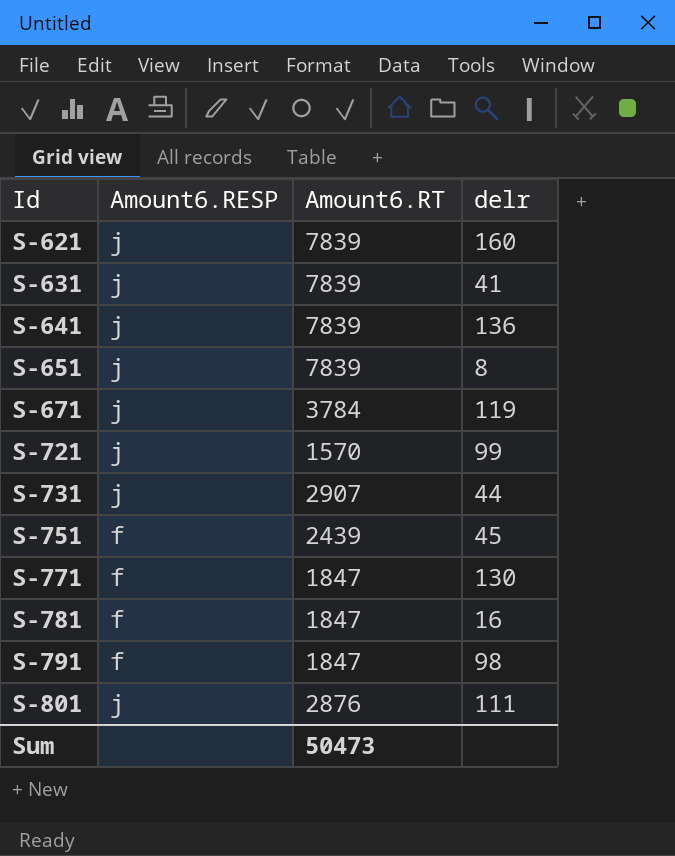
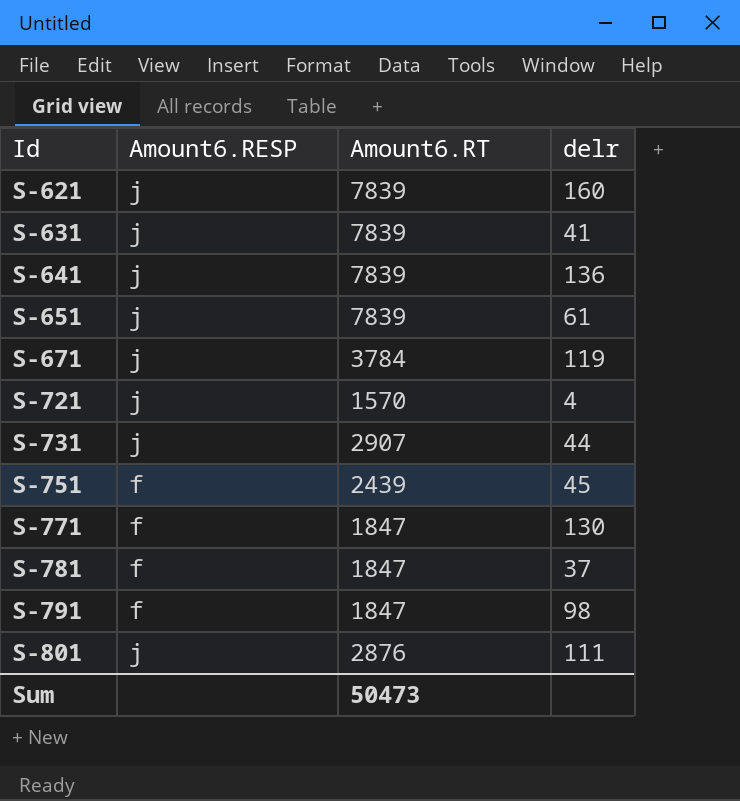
S-651 | delr: 8 -> 61
S-721 | delr: 99 -> 4
S-781 | delr: 16 -> 37

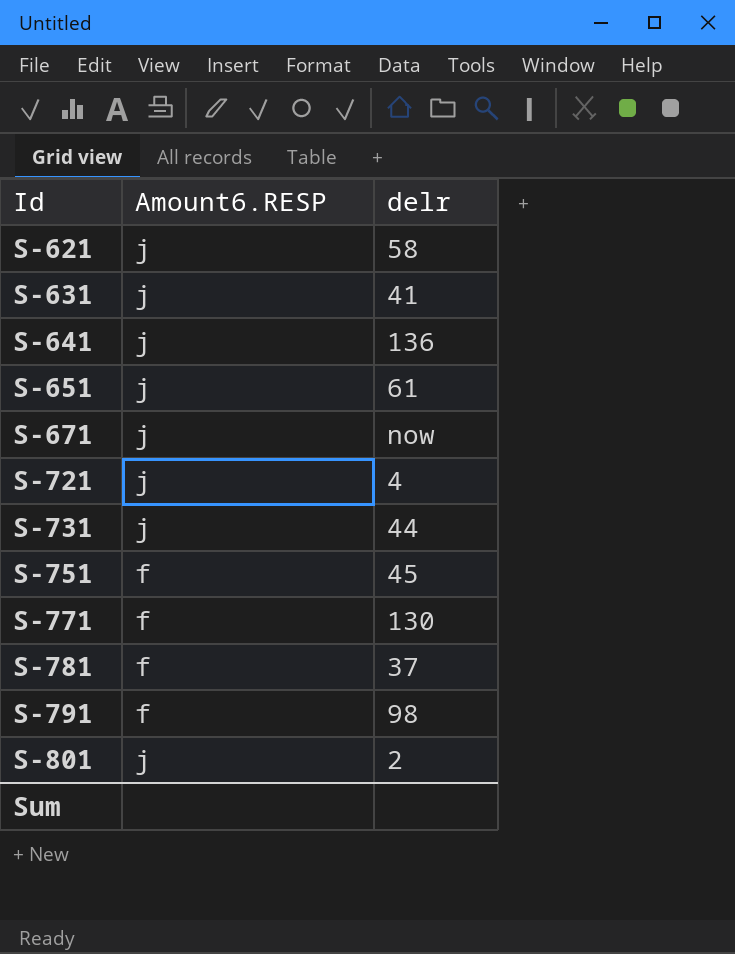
column Amount6.RT | position: 3 -> none
S-621 | delr: 160 -> 58
S-671 | delr: 119 -> now
S-801 | delr: 111 -> 2

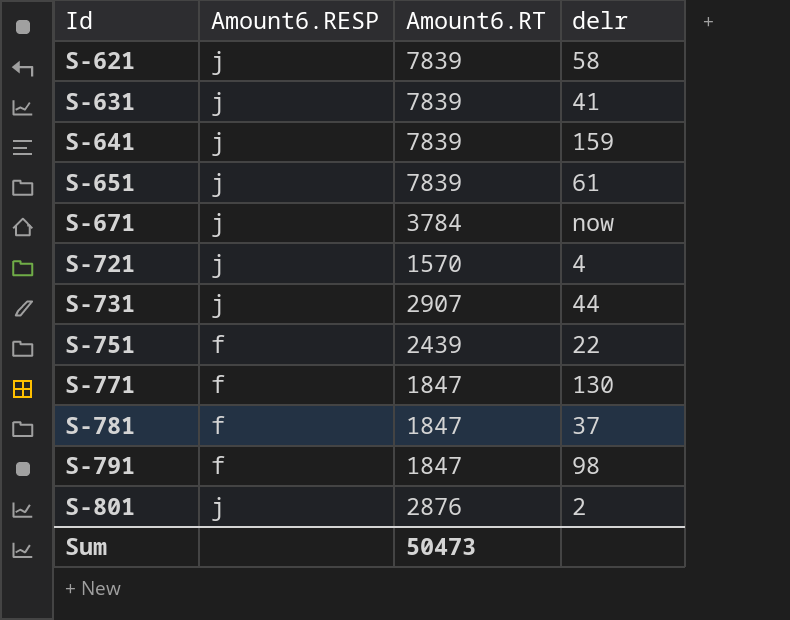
column Amount6.RT | position: none -> 3
S-641 | delr: 136 -> 159
S-751 | delr: 45 -> 22

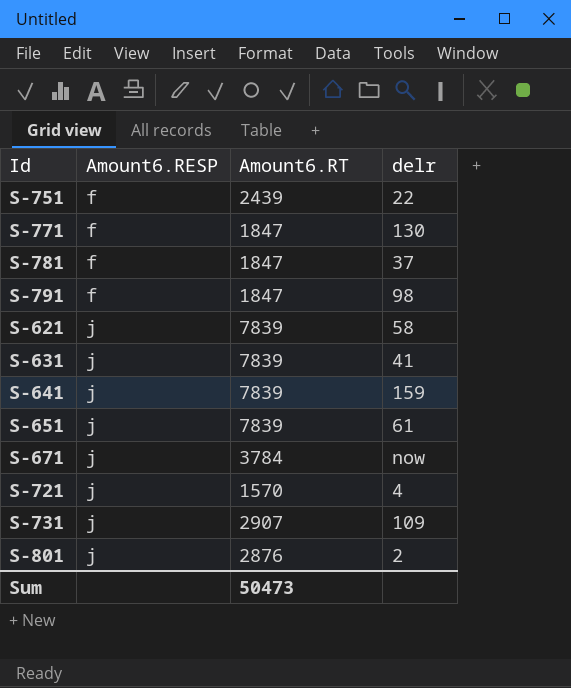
row order: Id ascending -> Amount6.RESP ascending
S-731 | delr: 44 -> 109

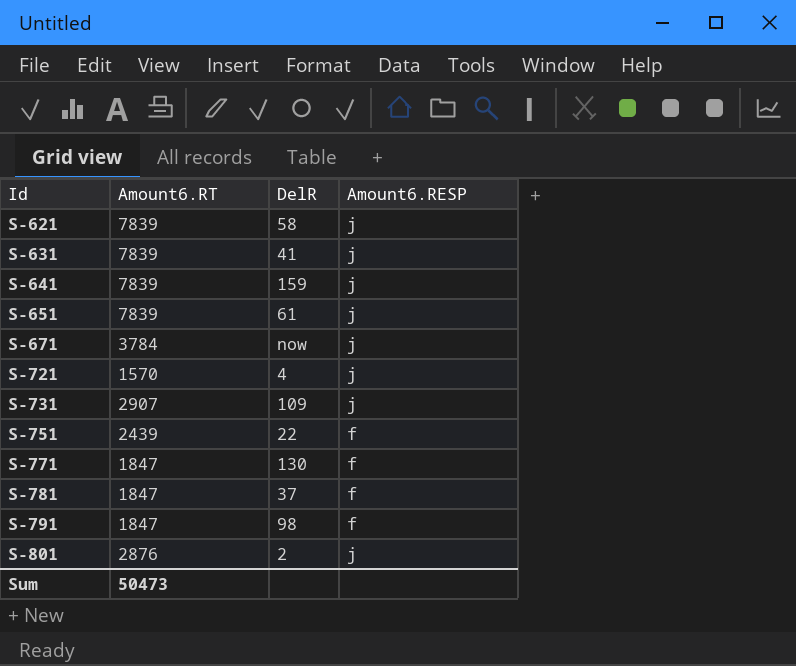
row order: Amount6.RESP ascending -> Id ascending
column name: delr -> DelR
column Amount6.RESP | position: 2 -> 4

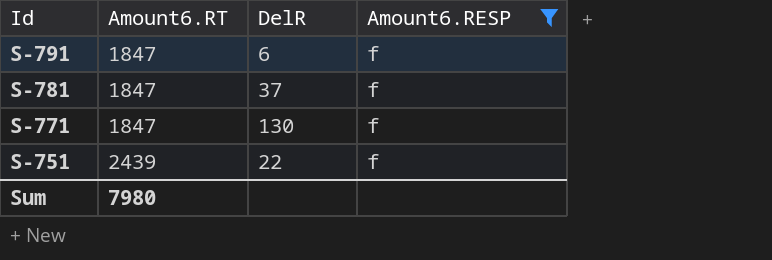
filter: none -> Amount6.RESP = f
row order: Id ascending -> Id descending
S-791 | DelR: 98 -> 6
Sum | Amount6.RT: 50473 -> 7980

